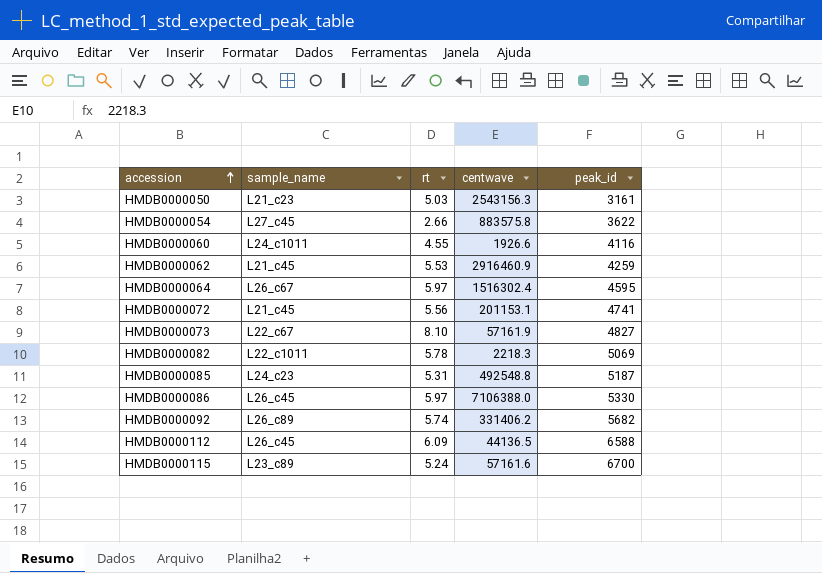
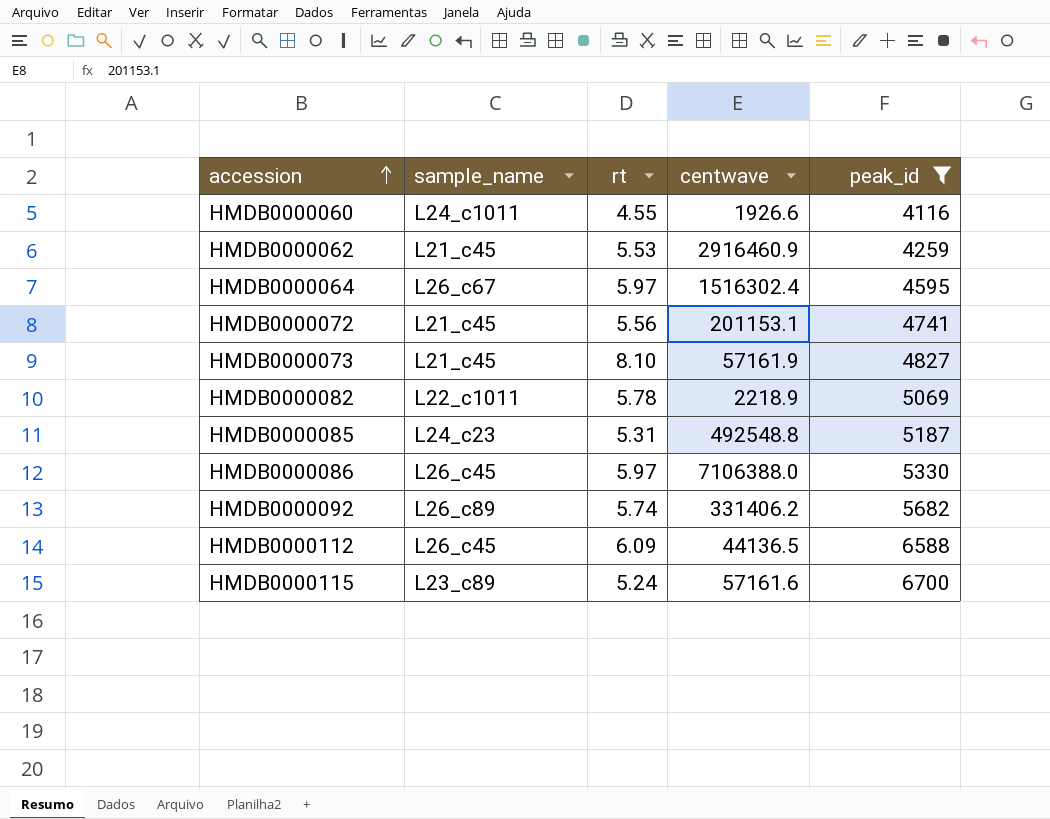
filter: none -> peak_id >= 4116
HMDB0000073 | sample_name: L22_c67 -> L21_c45
HMDB0000082 | centwave: 2218.3 -> 2218.9

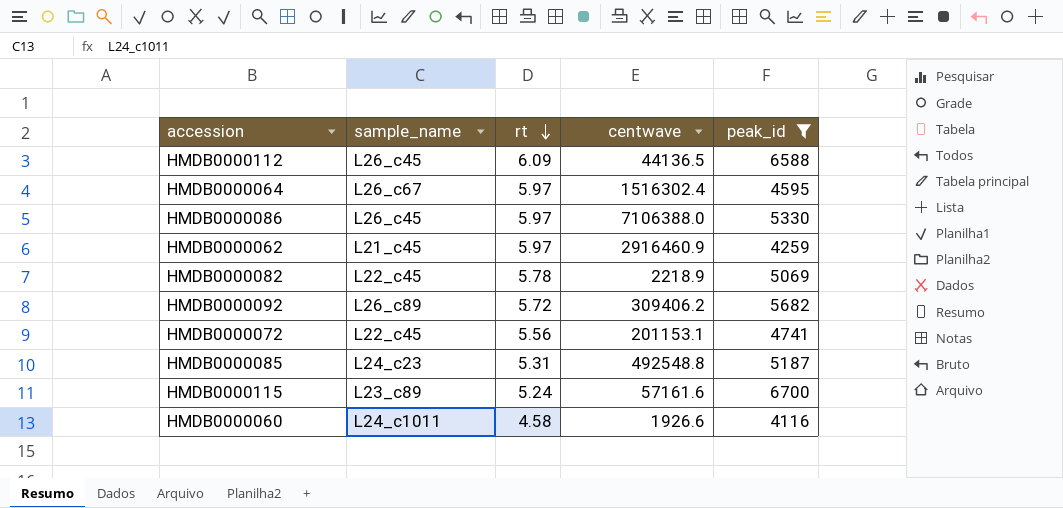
row order: accession ascending -> rt descending
row HMDB0000073: L21_c45 | 8.10 | 57161.9 | 4827 -> none
HMDB0000062 | rt: 5.53 -> 5.97
HMDB0000082 | sample_name: L22_c1011 -> L22_c45
HMDB0000092 | rt: 5.74 -> 5.72
HMDB0000092 | centwave: 331406.2 -> 309406.2
HMDB0000072 | sample_name: L21_c45 -> L22_c45
HMDB0000060 | rt: 4.55 -> 4.58

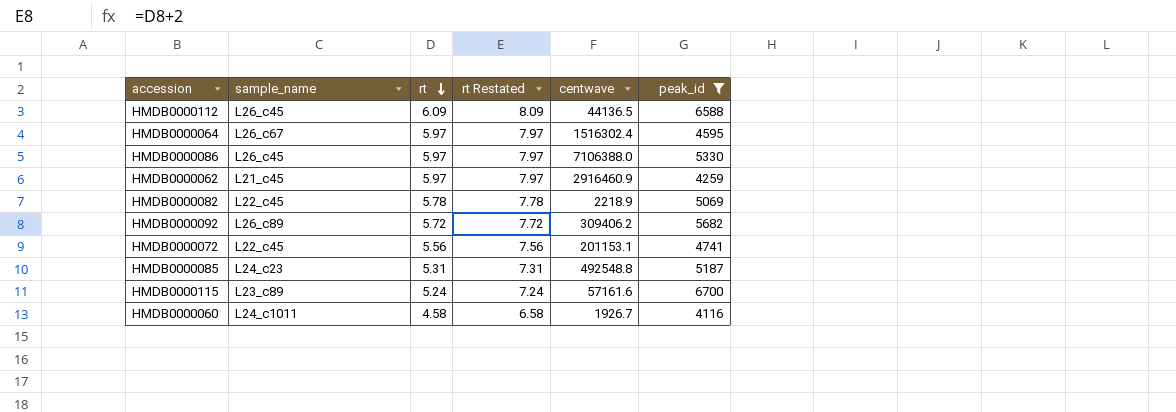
column rt Restated | formula: none -> [rt] + 2
HMDB0000060 | centwave: 1926.6 -> 1926.7

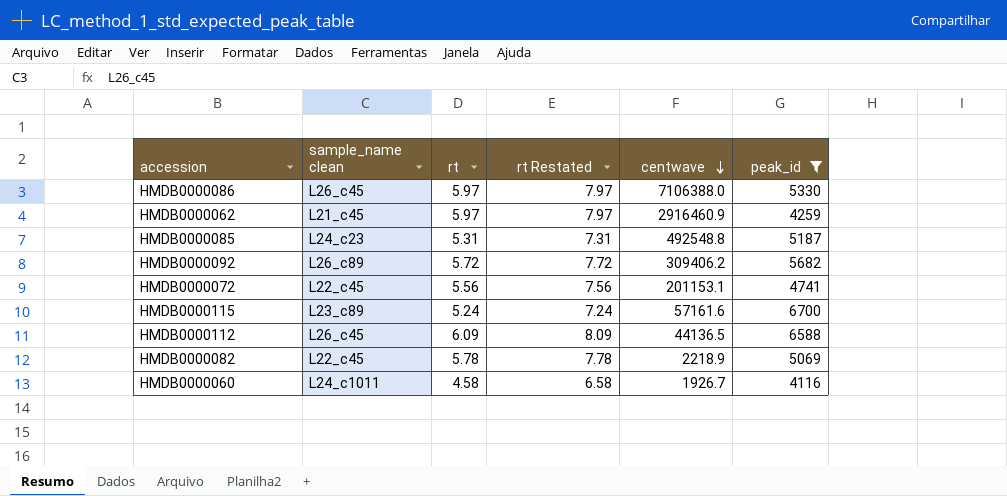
row order: rt descending -> centwave descending
column name: sample_name -> sample_name clean
row HMDB0000064: L26_c67 | 5.97 | 7.97 | 1516302.4 | 4595 -> none

